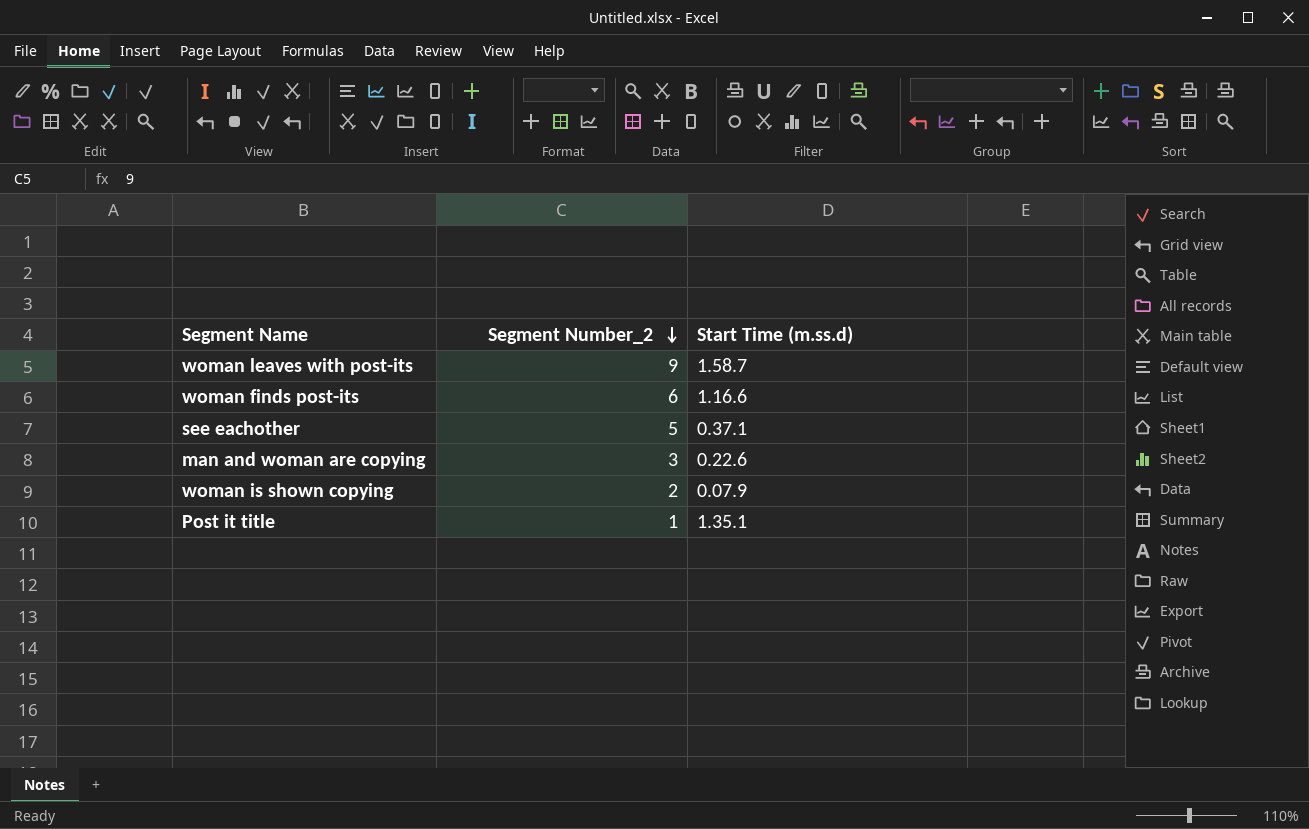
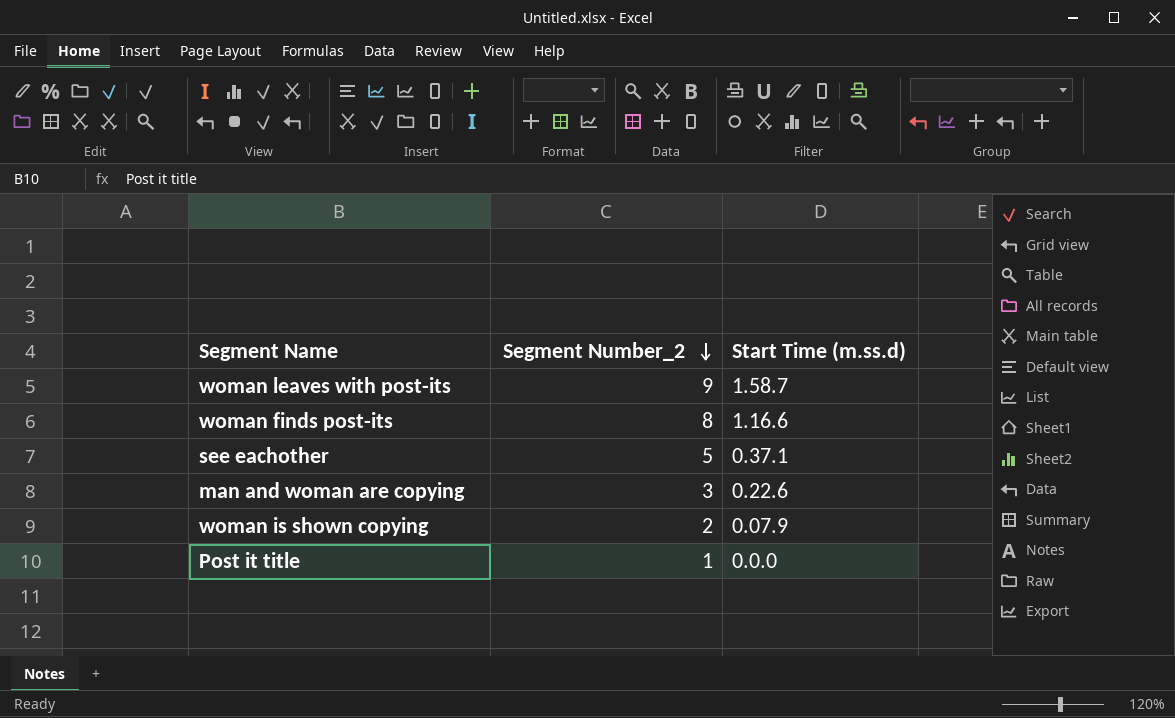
woman finds post-its | Segment Number_2: 6 -> 8
Post it title | Start Time (m.ss.d): 1.35.1 -> 0.0.0

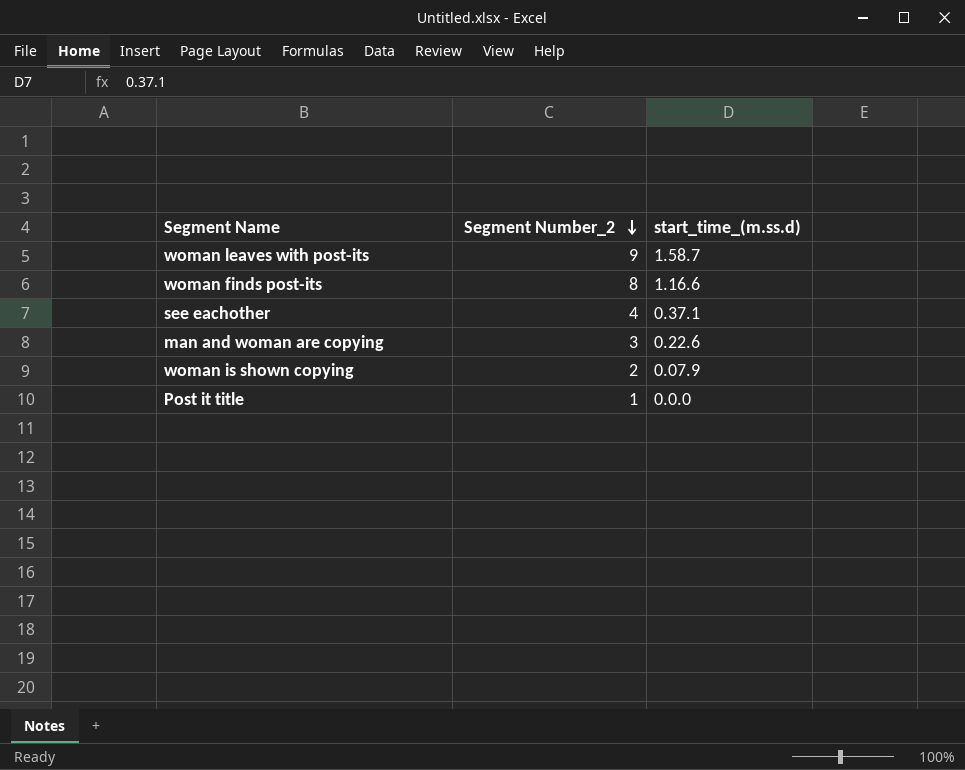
column name: Start Time (m.ss.d) -> start_time_(m.ss.d)
see eachother | Segment Number_2: 5 -> 4

